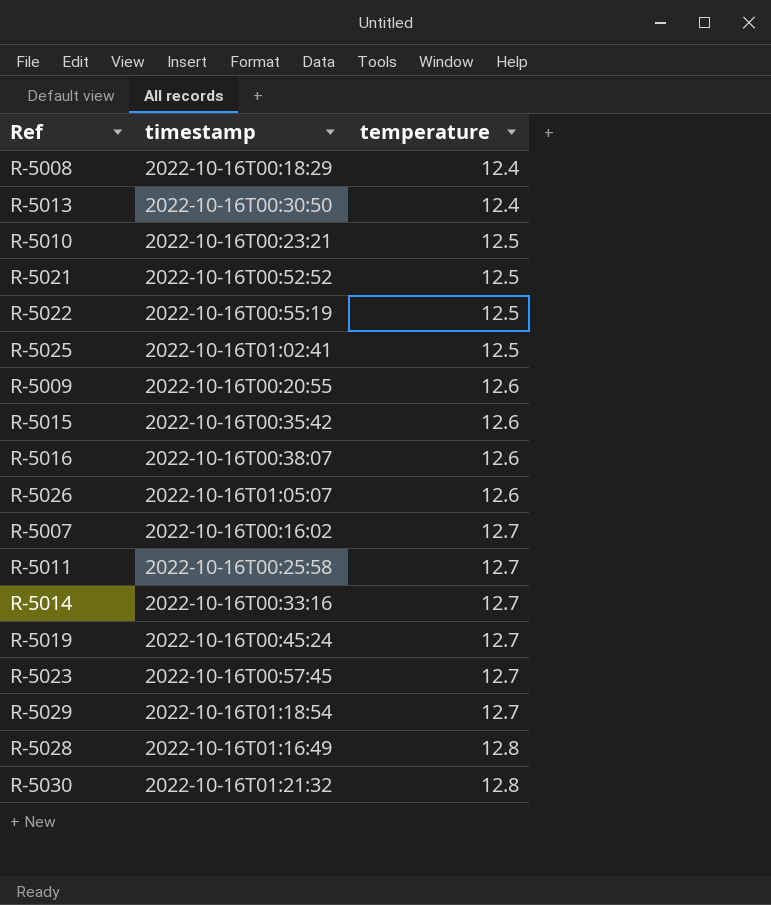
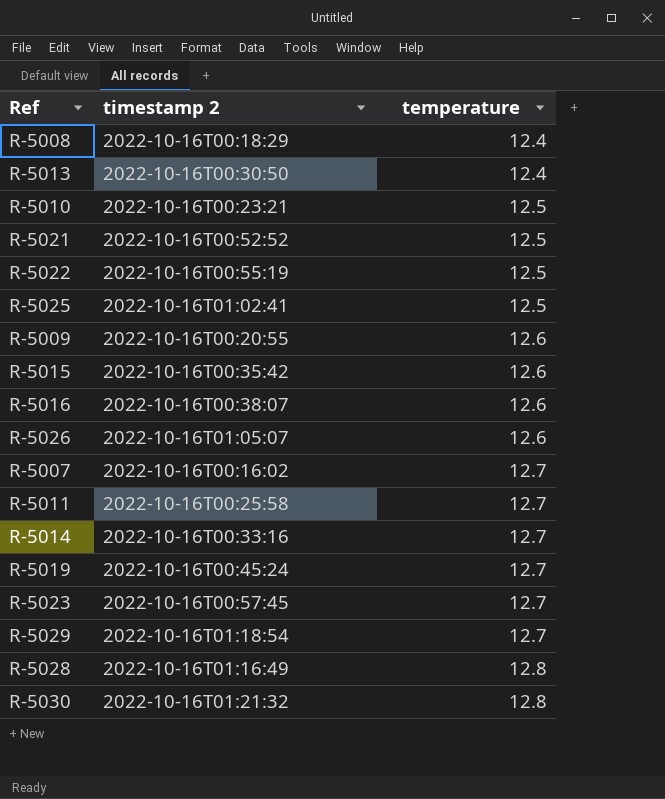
column name: timestamp -> timestamp 2

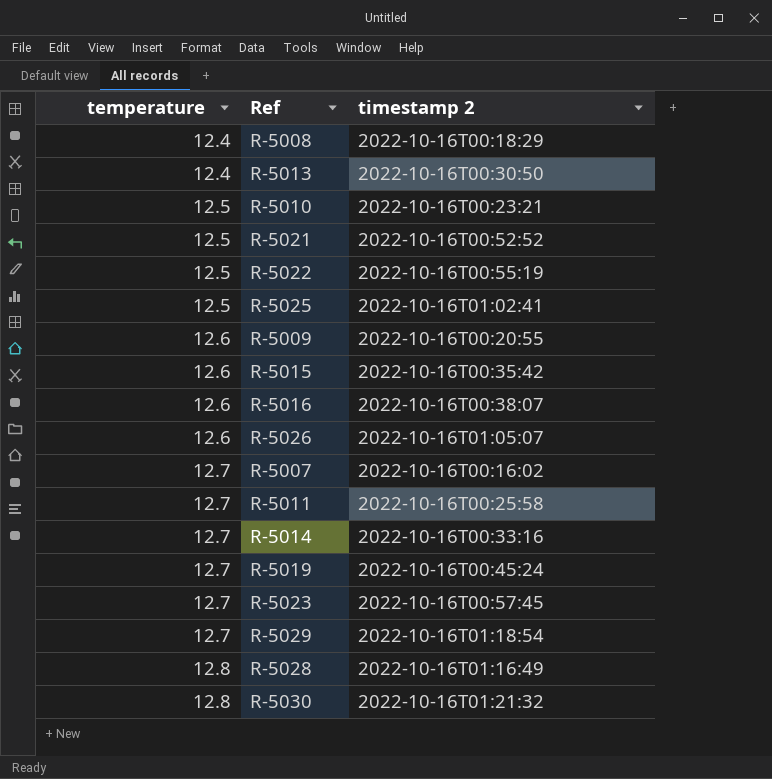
column temperature | position: 3 -> 1

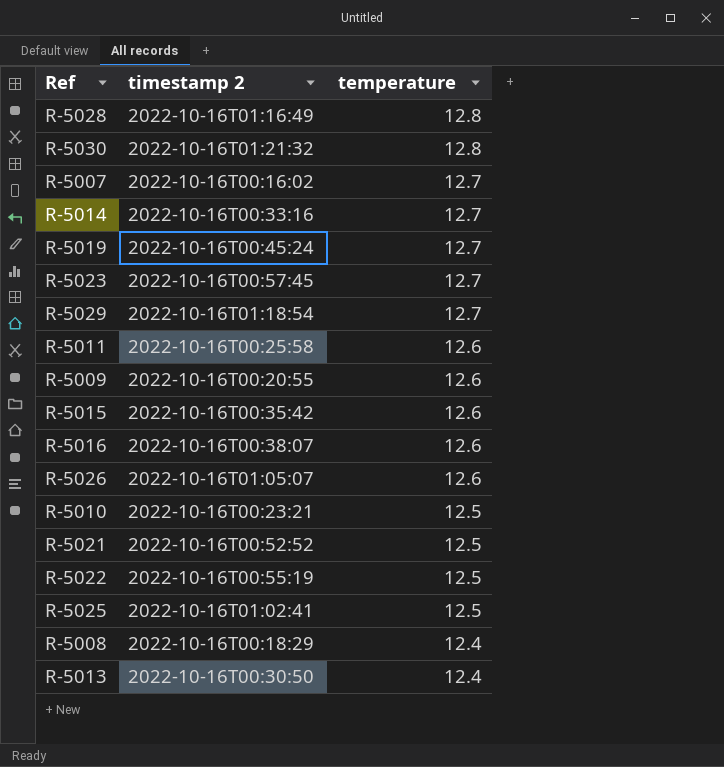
row order: temperature ascending -> temperature descending
column temperature | position: 1 -> 3
R-5011 | temperature: 12.7 -> 12.6

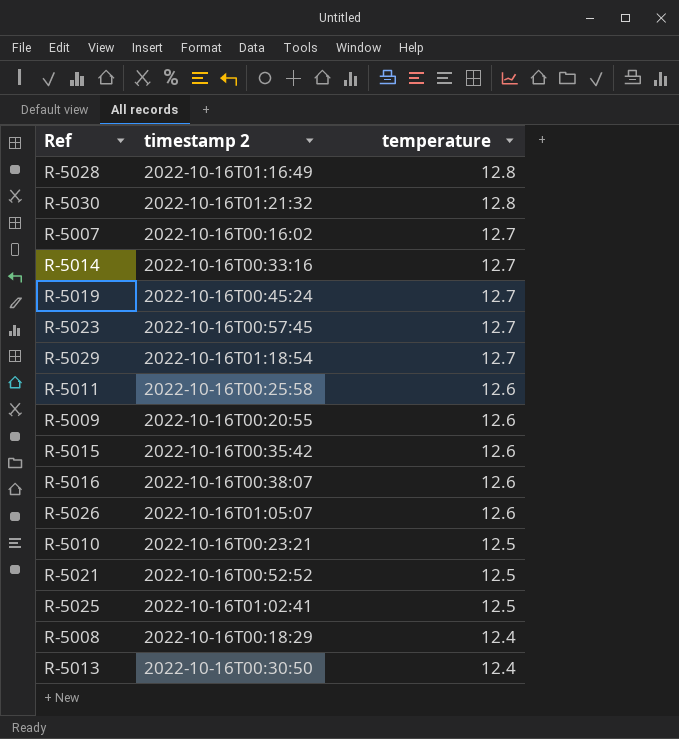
row R-5022: 2022-10-16T00:55:19 | 12.5 -> none

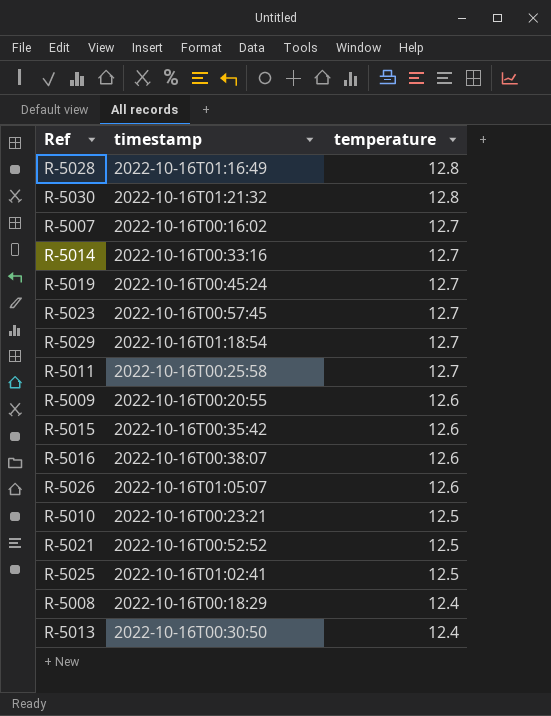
column name: timestamp 2 -> timestamp
R-5011 | temperature: 12.6 -> 12.7

